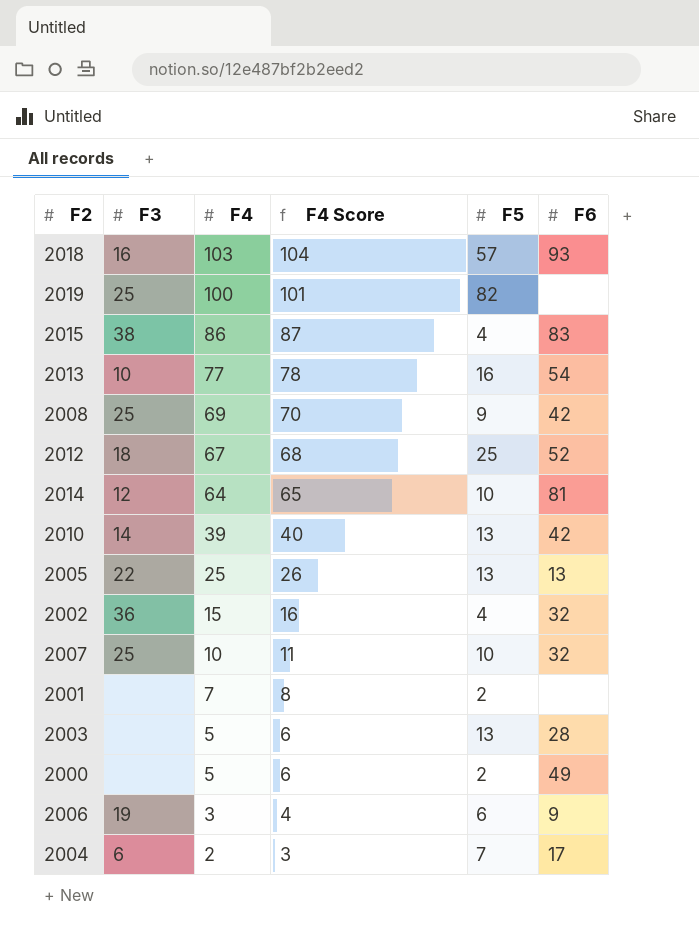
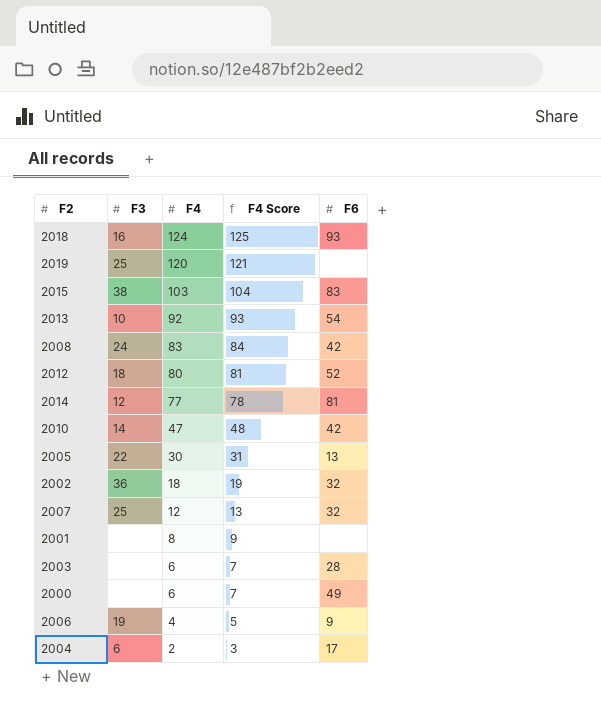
column F5 | position: 5 -> none
2018 | F4: 103 -> 124
2018 | F4 Score: 104 -> 125
2019 | F4: 100 -> 120
2019 | F4 Score: 101 -> 121
2015 | F4: 86 -> 103
2015 | F4 Score: 87 -> 104
2013 | F4: 77 -> 92
2013 | F4 Score: 78 -> 93
2008 | F3: 25 -> 24
2008 | F4: 69 -> 83
2008 | F4 Score: 70 -> 84
2012 | F4: 67 -> 80
2012 | F4 Score: 68 -> 81
2014 | F4: 64 -> 77
2014 | F4 Score: 65 -> 78
2010 | F4: 39 -> 47
2010 | F4 Score: 40 -> 48
2005 | F4: 25 -> 30
2005 | F4 Score: 26 -> 31
2002 | F4: 15 -> 18
2002 | F4 Score: 16 -> 19
2007 | F4: 10 -> 12
2007 | F4 Score: 11 -> 13
2001 | F4: 7 -> 8
2001 | F4 Score: 8 -> 9
2003 | F4: 5 -> 6
2003 | F4 Score: 6 -> 7
2000 | F4: 5 -> 6
2000 | F4 Score: 6 -> 7
2006 | F4: 3 -> 4
2006 | F4 Score: 4 -> 5

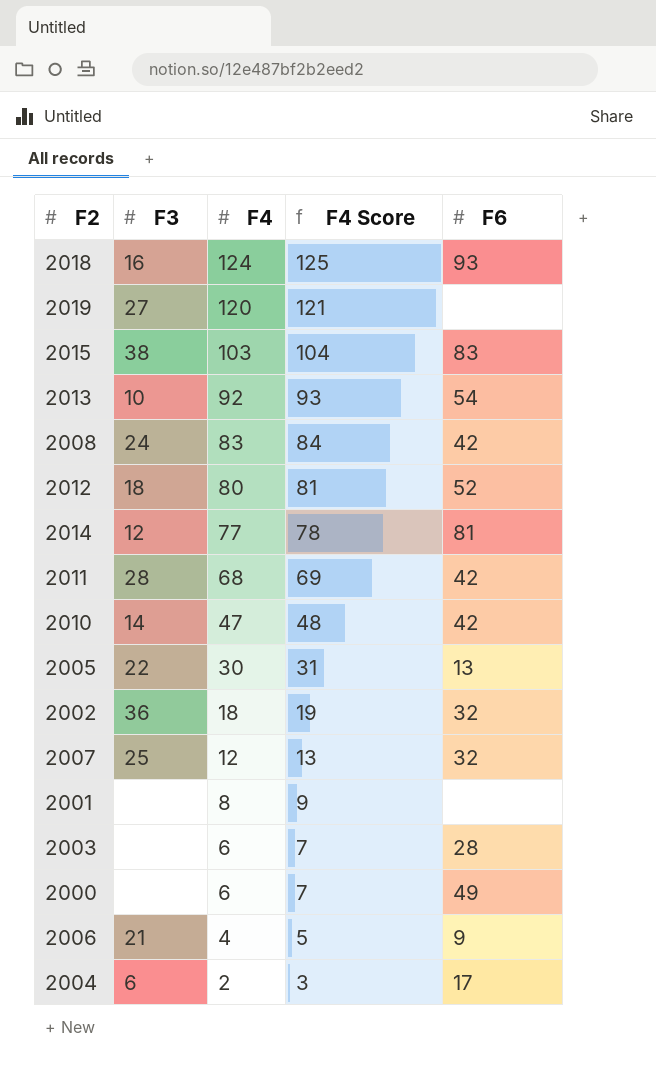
2019 | F3: 25 -> 27
row 2011: none -> 28 | 68 | 69 | 42
2006 | F3: 19 -> 21

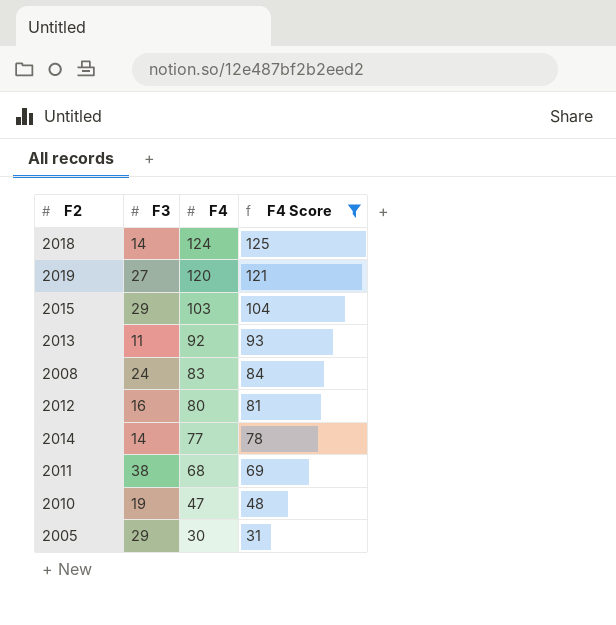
filter: none -> F4 Score >= 31
column F6 | position: 5 -> none
2018 | F3: 16 -> 14
2015 | F3: 38 -> 29
2013 | F3: 10 -> 11
2012 | F3: 18 -> 16
2014 | F3: 12 -> 14
2011 | F3: 28 -> 38
2010 | F3: 14 -> 19
2005 | F3: 22 -> 29

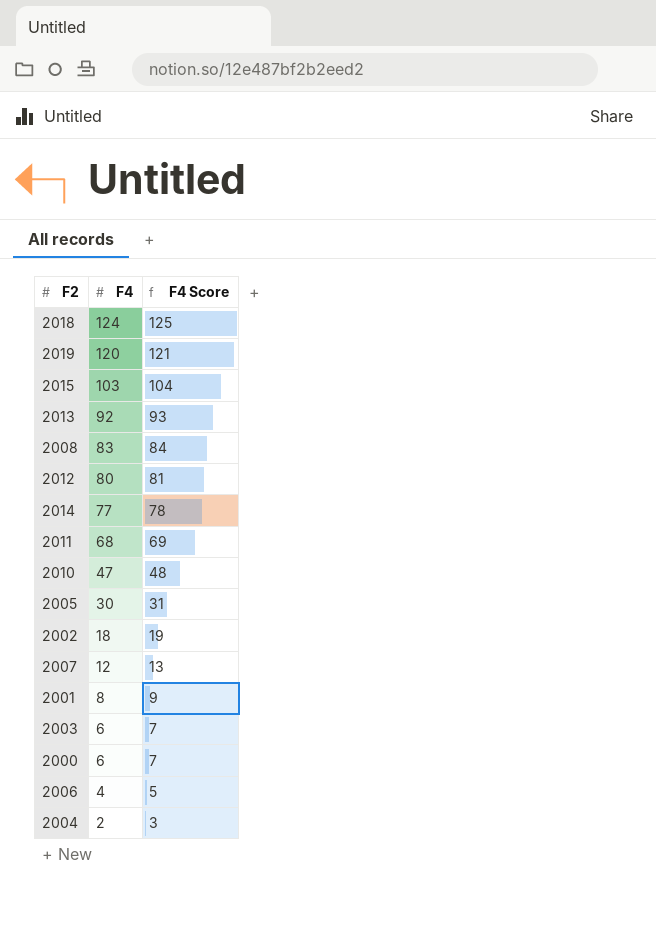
filter: F4 Score >= 31 -> none
column F3 | position: 2 -> none

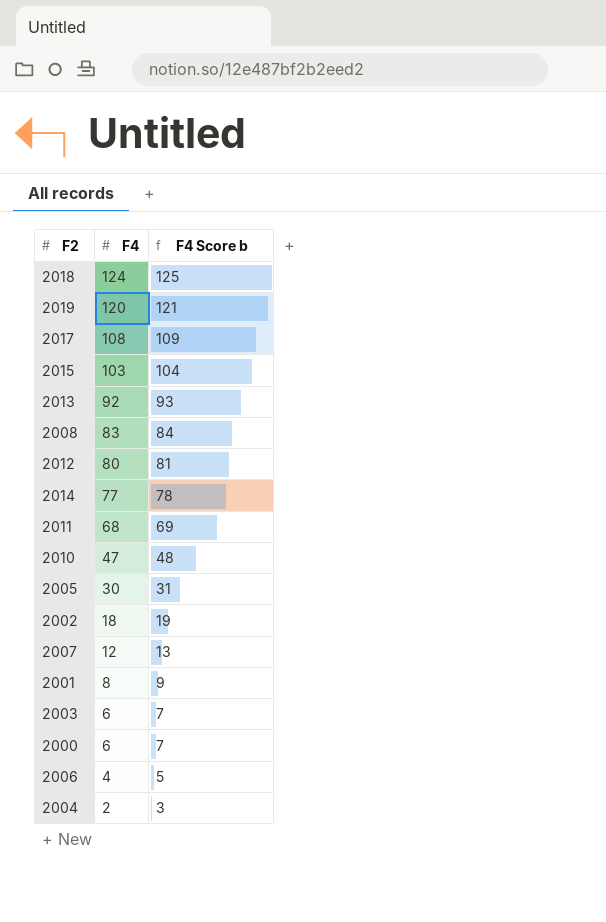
column name: F4 Score -> F4 Score b
row 2017: none -> 108 | 109

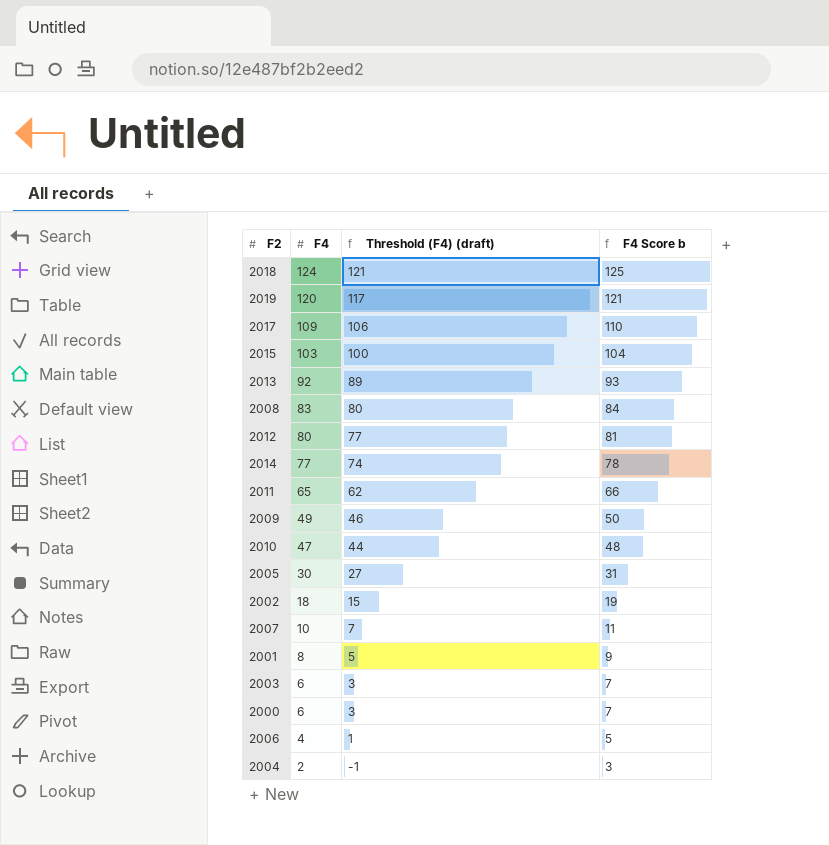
column Threshold (F4) (draft) | formula: none -> [F4] - 3
2017 | F4: 108 -> 109
2017 | F4 Score b: 109 -> 110
2011 | F4: 68 -> 65
2011 | F4 Score b: 69 -> 66
row 2009: none -> 49 | 46 | 50
2007 | F4: 12 -> 10
2007 | F4 Score b: 13 -> 11

